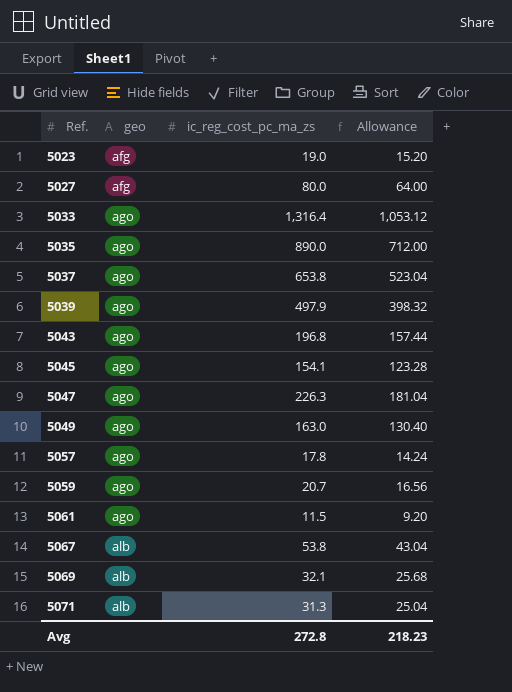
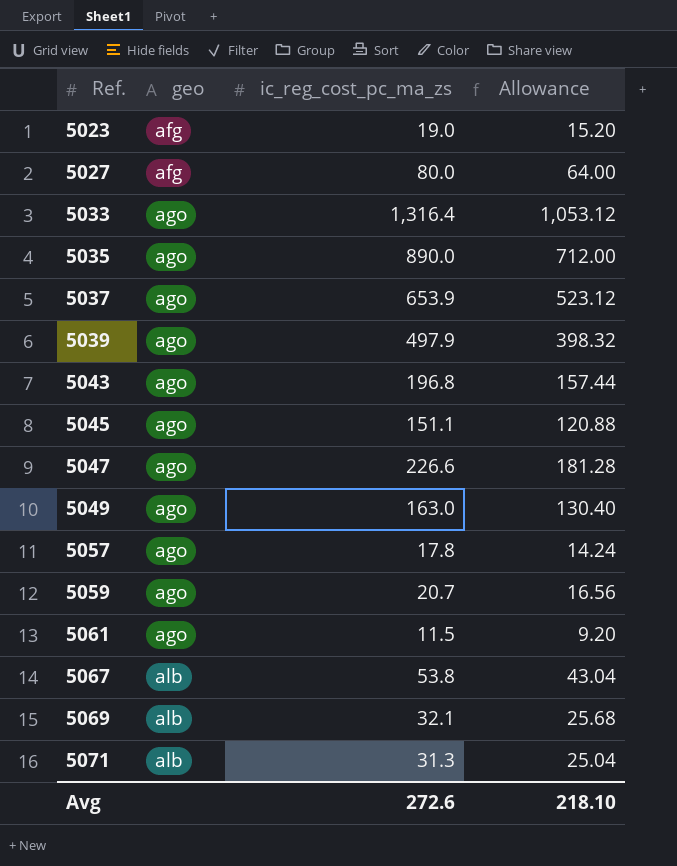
5037 | ic_reg_cost_pc_ma_zs: 653.8 -> 653.9
5037 | Allowance: 523.04 -> 523.12
5045 | ic_reg_cost_pc_ma_zs: 154.1 -> 151.1
5045 | Allowance: 123.28 -> 120.88
5047 | ic_reg_cost_pc_ma_zs: 226.3 -> 226.6
5047 | Allowance: 181.04 -> 181.28
Avg | ic_reg_cost_pc_ma_zs: 272.8 -> 272.6
Avg | Allowance: 218.23 -> 218.10

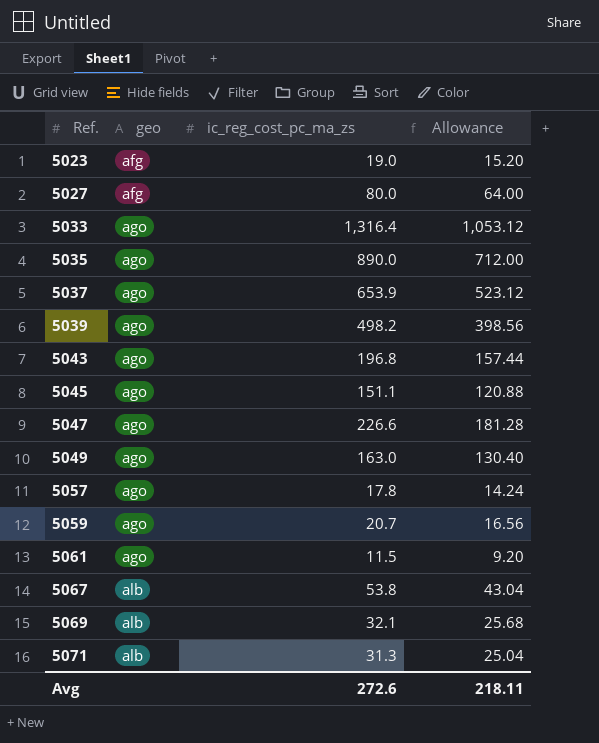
5039 | ic_reg_cost_pc_ma_zs: 497.9 -> 498.2
5039 | Allowance: 398.32 -> 398.56
Avg | Allowance: 218.10 -> 218.11

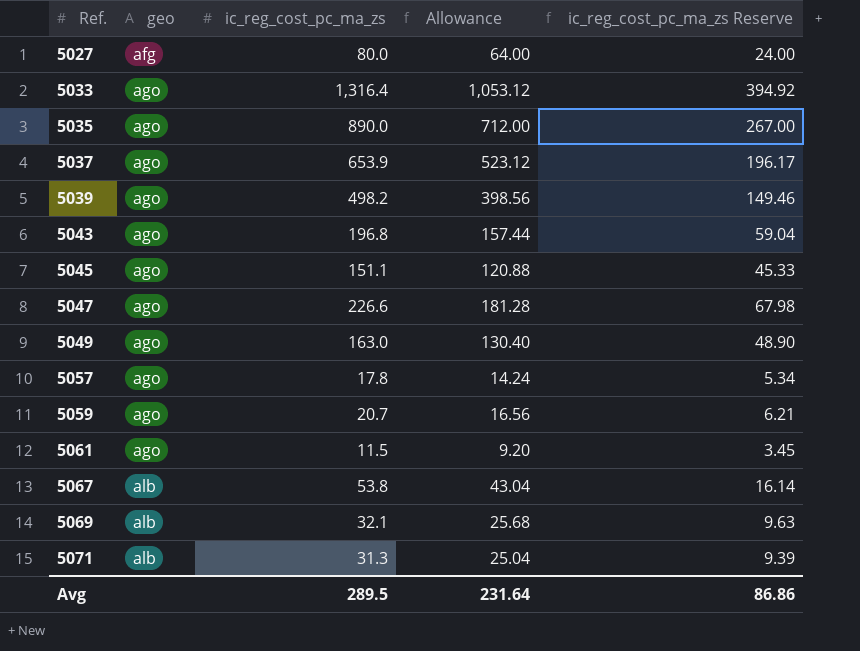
column ic_reg_cost_pc_ma_zs Reserve | formula: none -> [ic_reg_cost_pc_ma_zs] * 0.3
row 5023: afg | 19.0 | 15.20 -> none
Avg | ic_reg_cost_pc_ma_zs: 272.6 -> 289.5
Avg | Allowance: 218.11 -> 231.64

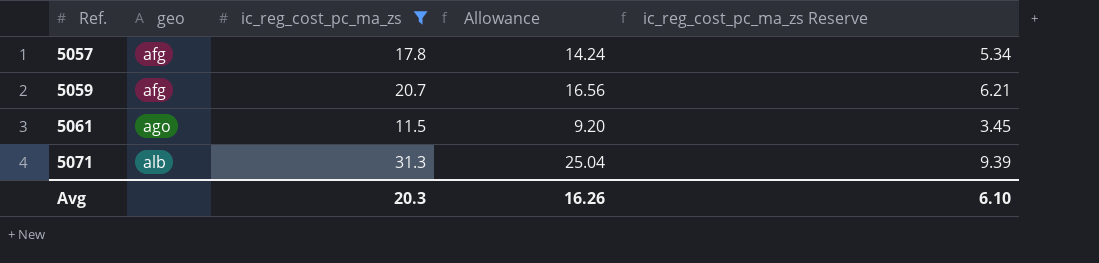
filter: none -> ic_reg_cost_pc_ma_zs <= 31.3
5057 | geo: ago -> afg
5059 | geo: ago -> afg
Avg | ic_reg_cost_pc_ma_zs: 289.5 -> 20.3
Avg | Allowance: 231.64 -> 16.26
Avg | ic_reg_cost_pc_ma_zs Reserve: 86.86 -> 6.10

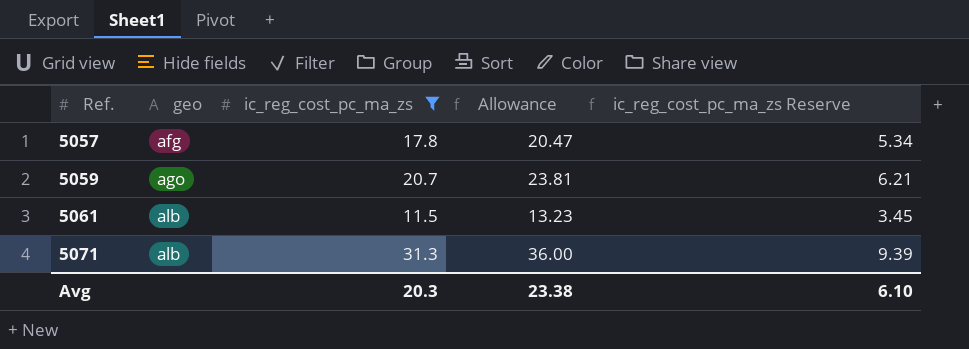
column Allowance | formula: [ic_reg_cost_pc_ma_zs] * 0.8 -> [ic_reg_cost_pc_ma_zs] * 1.15
5059 | geo: afg -> ago
5061 | geo: ago -> alb
Avg | Allowance: 16.26 -> 23.38

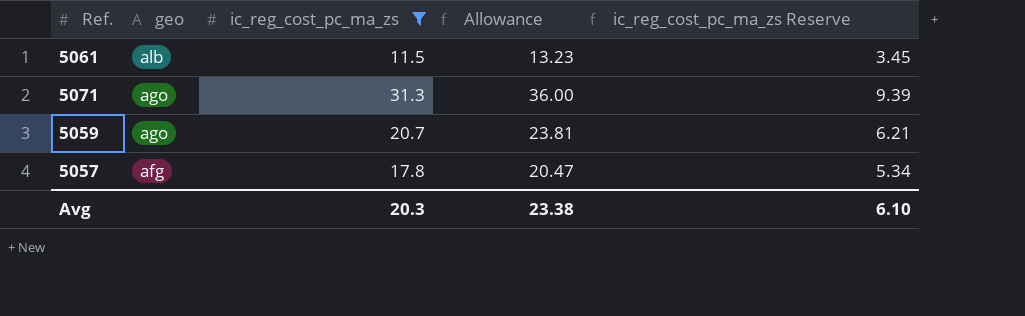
row order: Ref. ascending -> geo descending
5071 | geo: alb -> ago

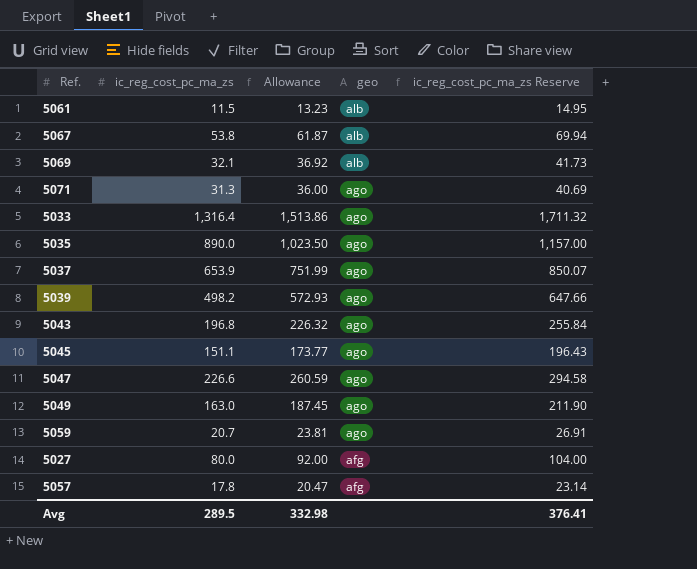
filter: ic_reg_cost_pc_ma_zs <= 31.3 -> none
column geo | position: 2 -> 4
column ic_reg_cost_pc_ma_zs Reserve | formula: [ic_reg_cost_pc_ma_zs] * 0.3 -> [ic_reg_cost_pc_ma_zs] * 1.3
Avg | ic_reg_cost_pc_ma_zs: 20.3 -> 289.5
Avg | Allowance: 23.38 -> 332.98
Avg | ic_reg_cost_pc_ma_zs Reserve: 6.10 -> 376.41

